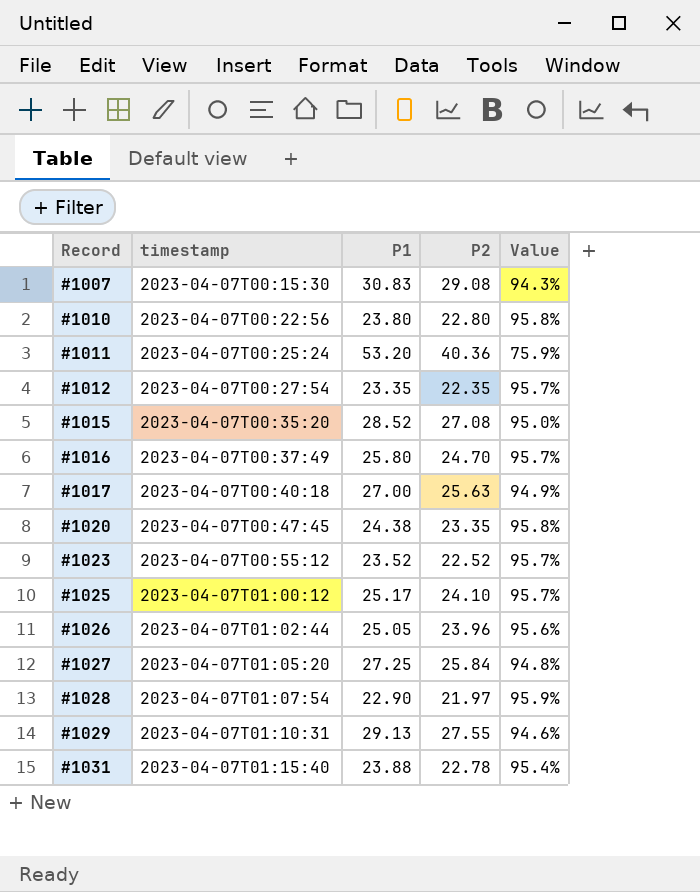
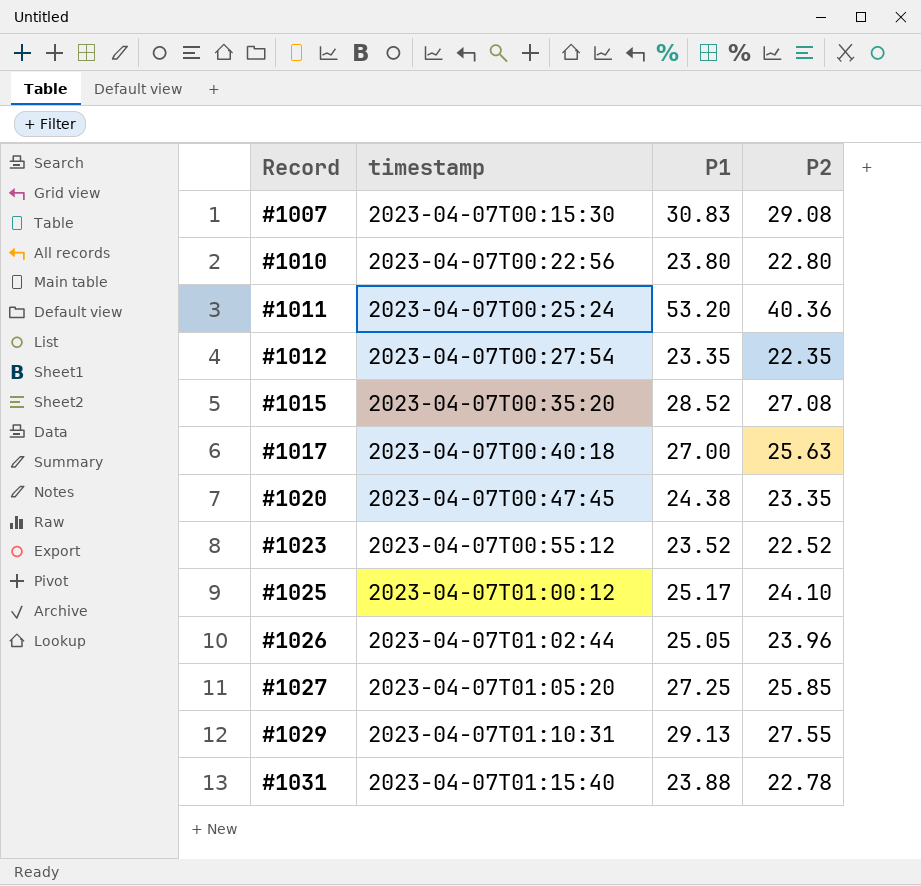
column Value | formula: [P2] / [P1] -> none
row #1016: 2023-04-07T00:37:49 | 25.80 | 24.70 | 95.7% -> none
row #1028: 2023-04-07T01:07:54 | 22.90 | 21.97 | 95.9% -> none
#1027 | P2: 25.84 -> 25.85

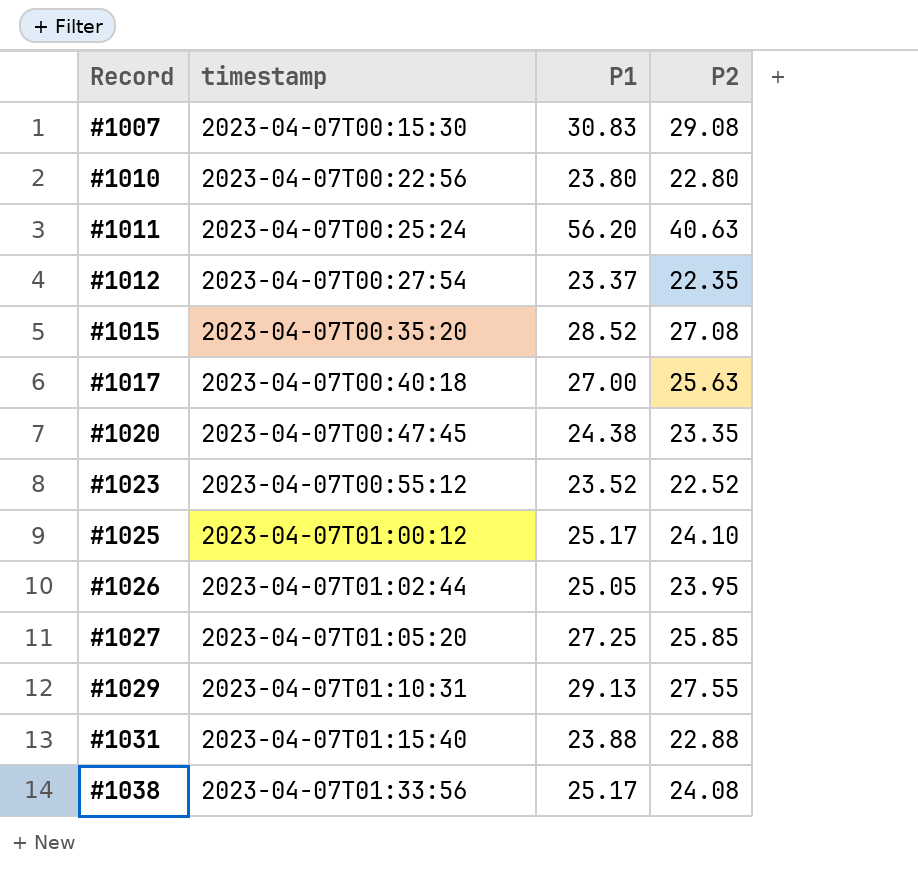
#1011 | P1: 53.20 -> 56.20
#1011 | P2: 40.36 -> 40.63
#1012 | P1: 23.35 -> 23.37
#1026 | P2: 23.96 -> 23.95
#1031 | P2: 22.78 -> 22.88
row #1038: none -> 2023-04-07T01:33:56 | 25.17 | 24.08

